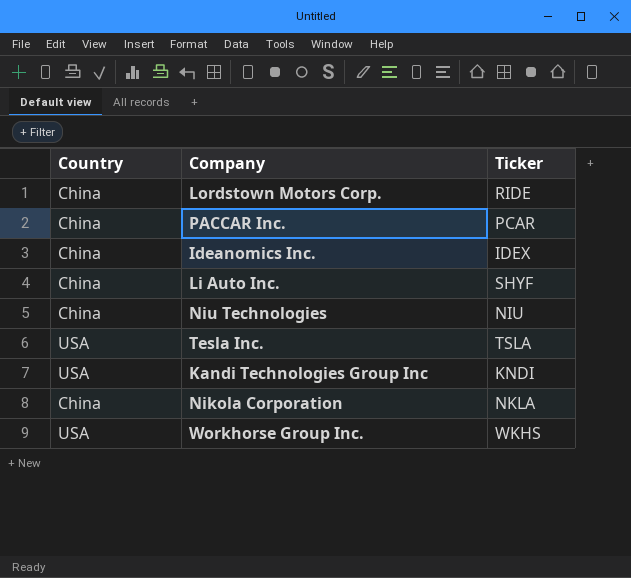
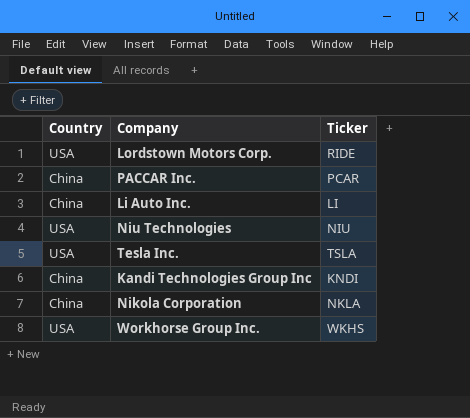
row Ideanomics Inc.: China | IDEX -> none
Lordstown Motors Corp. | Country: China -> USA
Li Auto Inc. | Ticker: SHYF -> LI
Niu Technologies | Country: China -> USA
Kandi Technologies Group Inc | Country: USA -> China

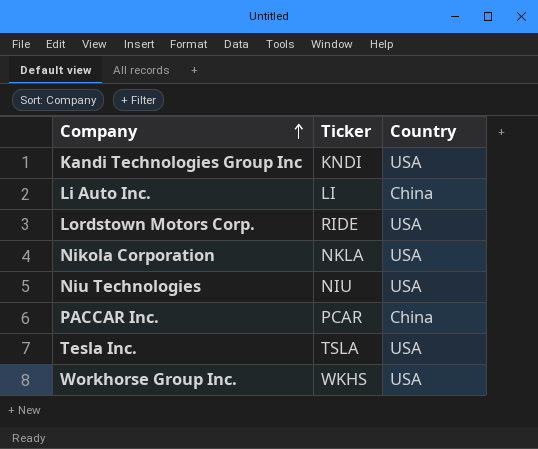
row order: none -> Company ascending
column Country | position: 1 -> 3
Kandi Technologies Group Inc | Country: China -> USA
Nikola Corporation | Country: China -> USA

